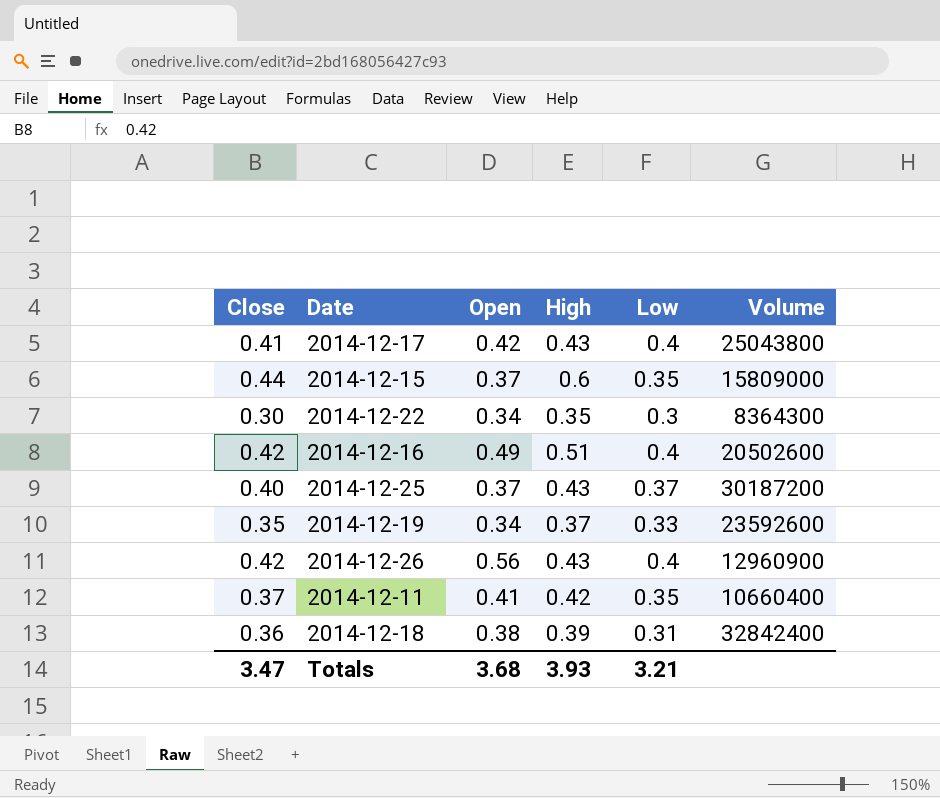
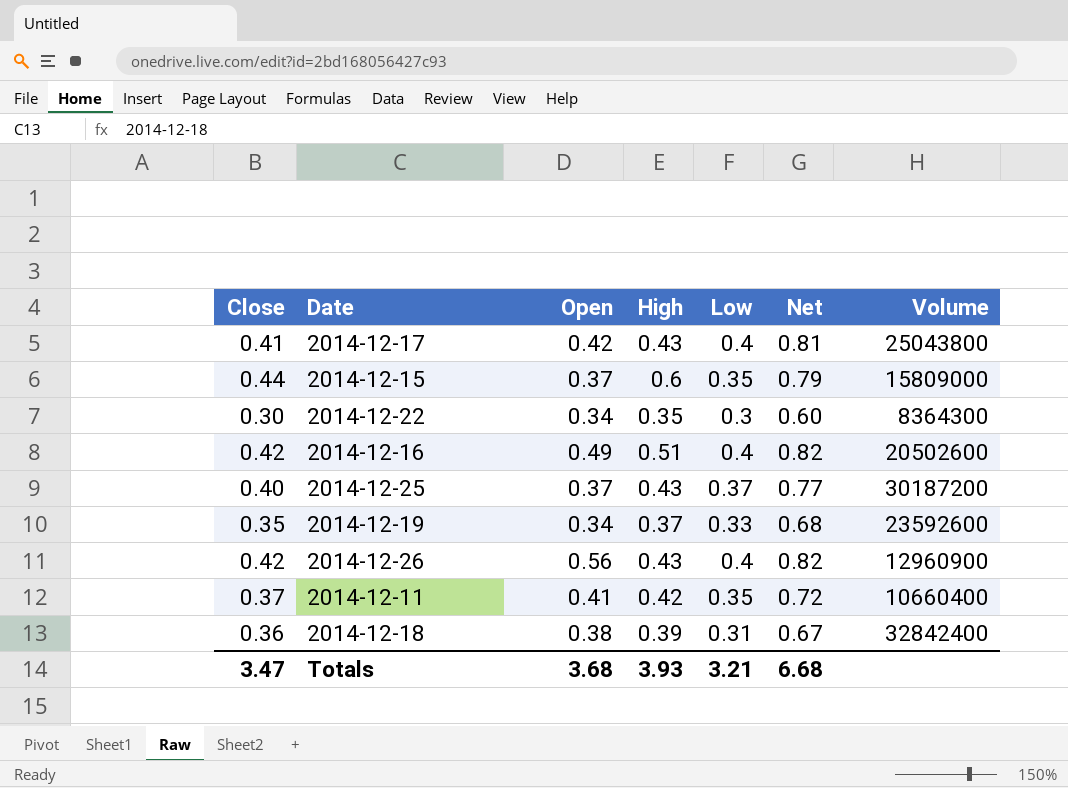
column Net | formula: none -> [Close] + [Low]

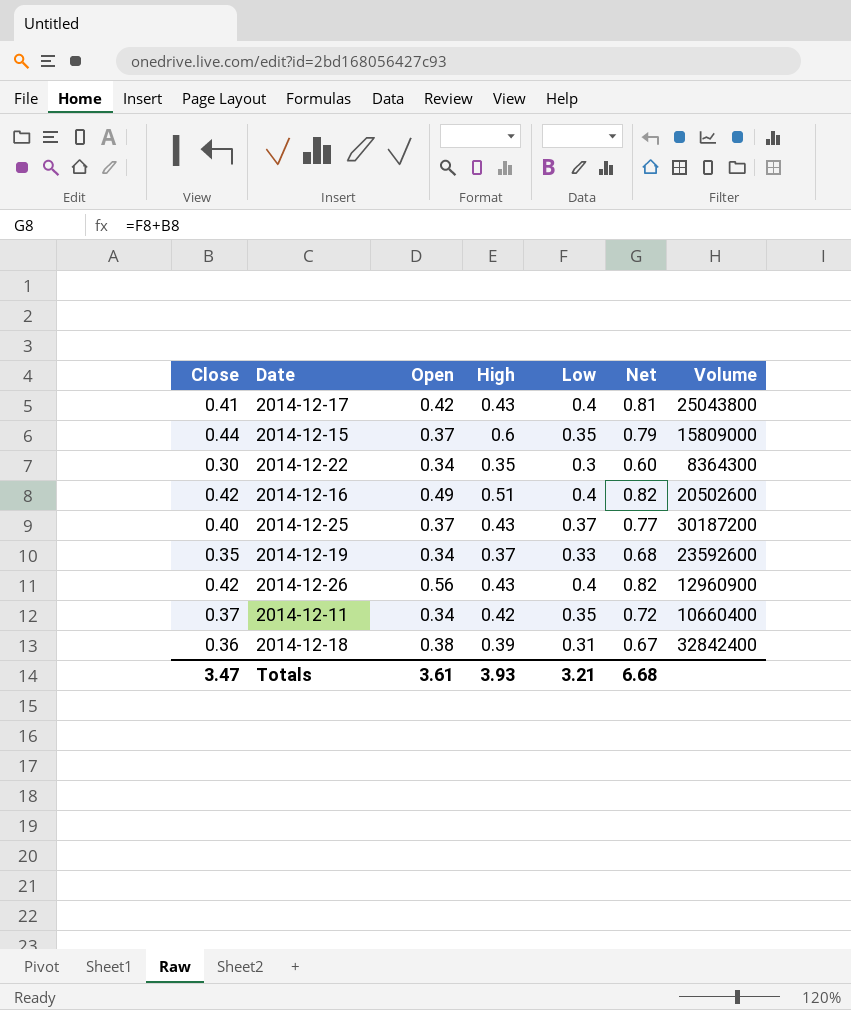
2014-12-11 | Open: 0.41 -> 0.34
Totals | Open: 3.68 -> 3.61

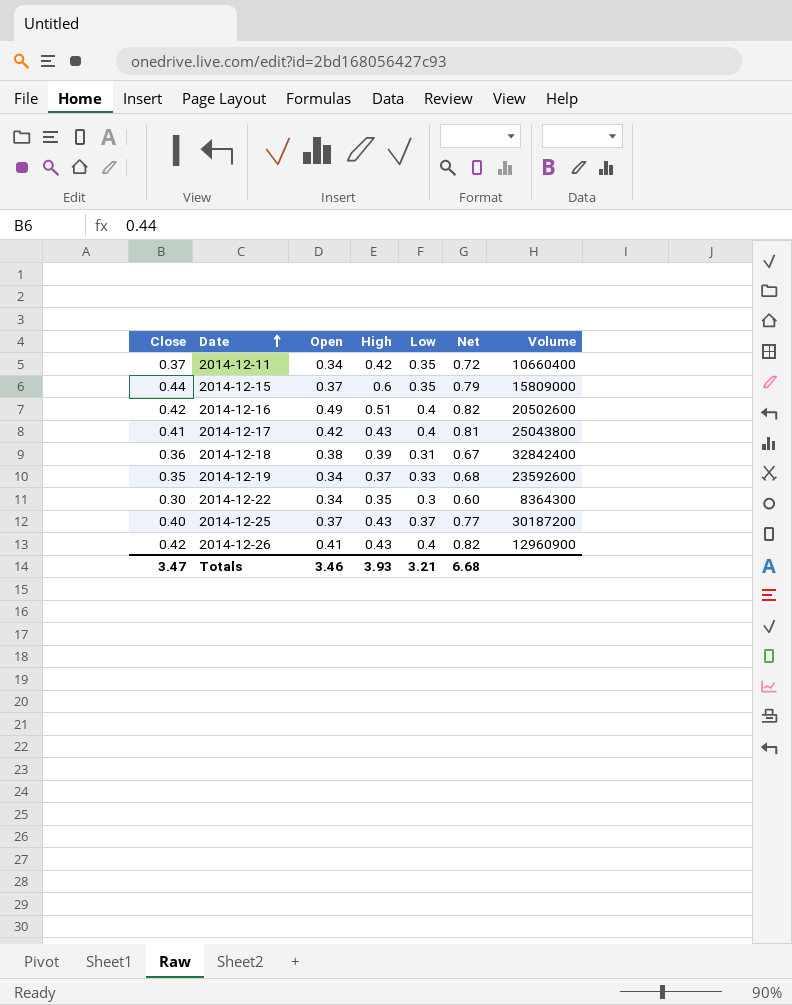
row order: none -> Date ascending
2014-12-26 | Open: 0.56 -> 0.41
Totals | Open: 3.61 -> 3.46

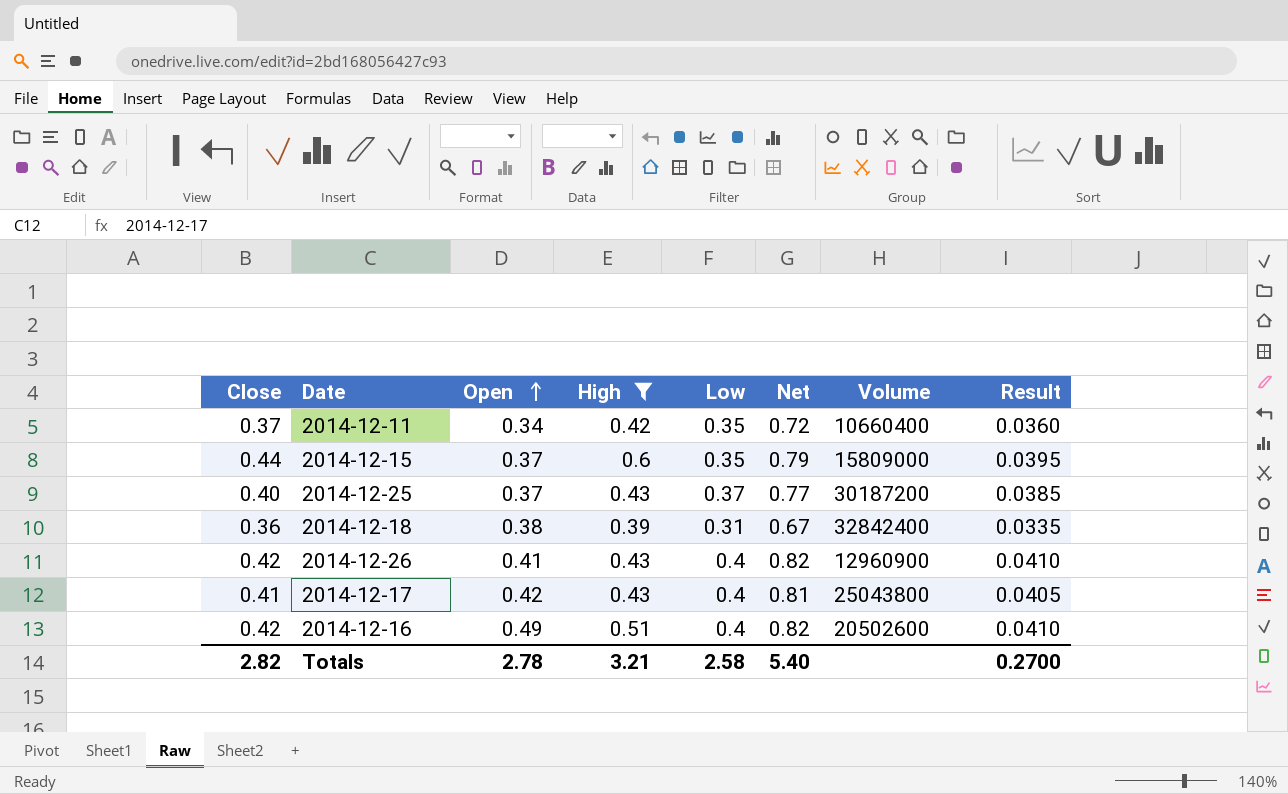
filter: none -> High >= 0.39
row order: Date ascending -> Open ascending
column Result | formula: none -> [Net] * 0.05
Totals | Close: 3.47 -> 2.82
Totals | Open: 3.46 -> 2.78
Totals | High: 3.93 -> 3.21
Totals | Low: 3.21 -> 2.58
Totals | Net: 6.68 -> 5.40

